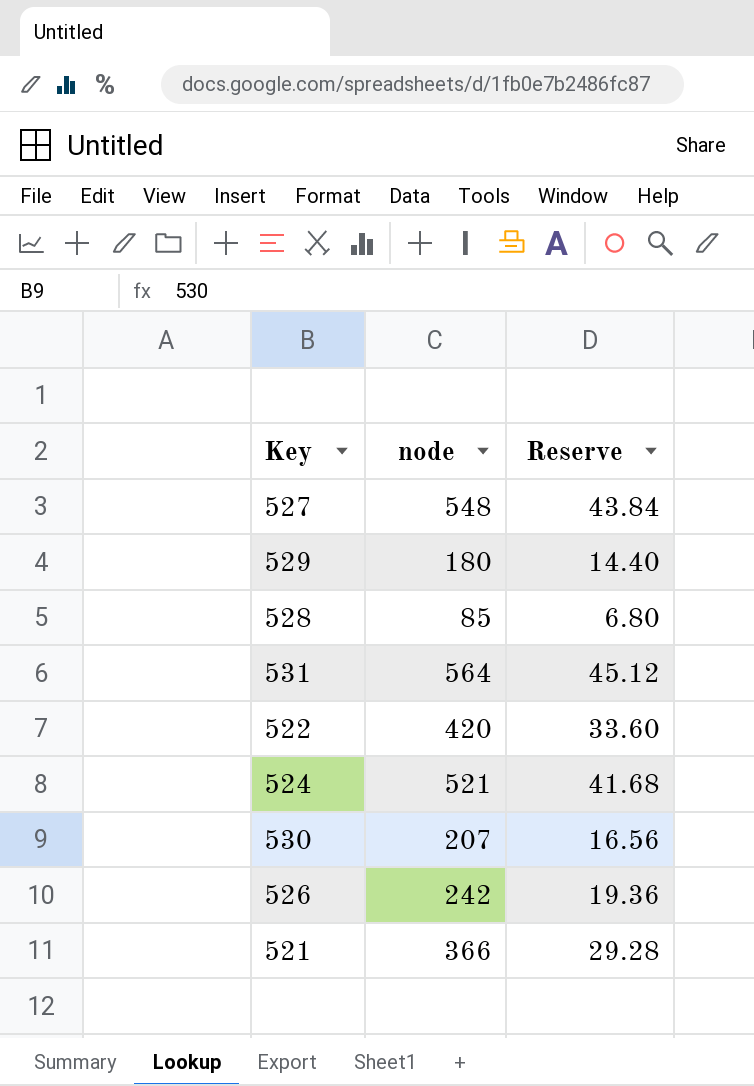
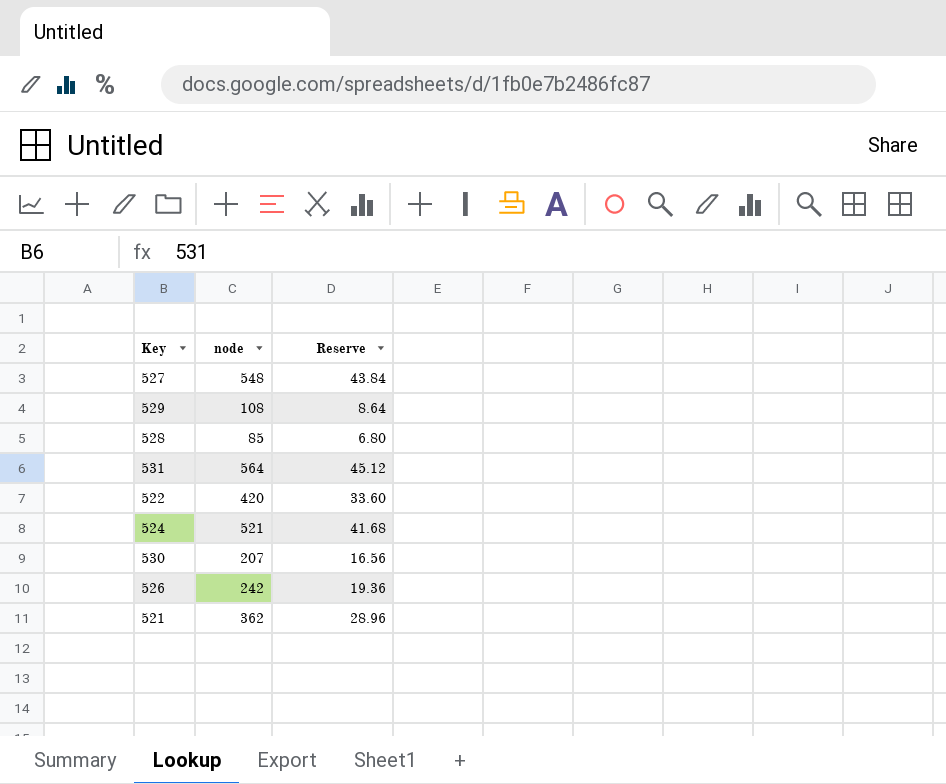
529 | node: 180 -> 108
529 | Reserve: 14.40 -> 8.64
521 | node: 366 -> 362
521 | Reserve: 29.28 -> 28.96

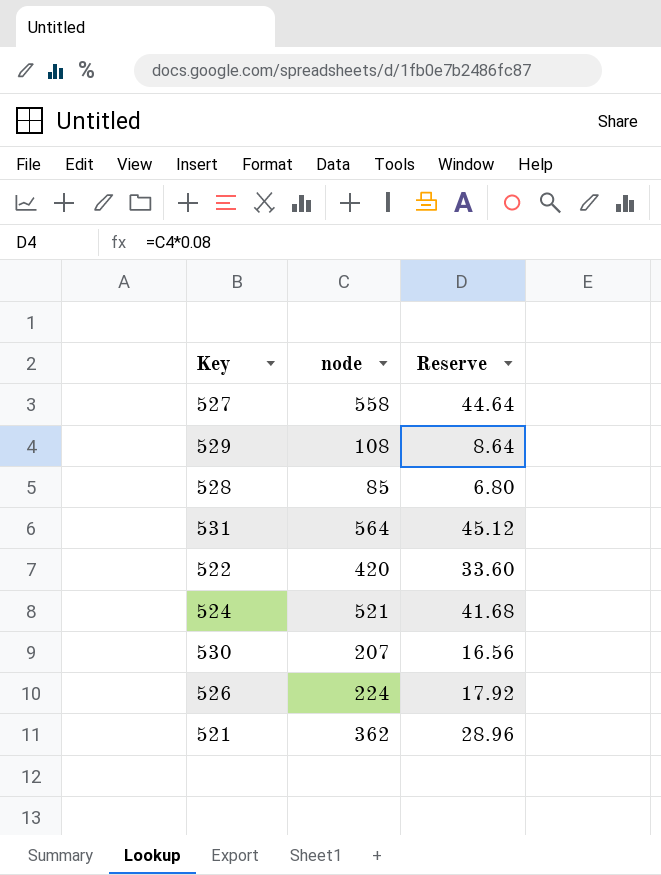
527 | node: 548 -> 558
527 | Reserve: 43.84 -> 44.64
526 | node: 242 -> 224
526 | Reserve: 19.36 -> 17.92

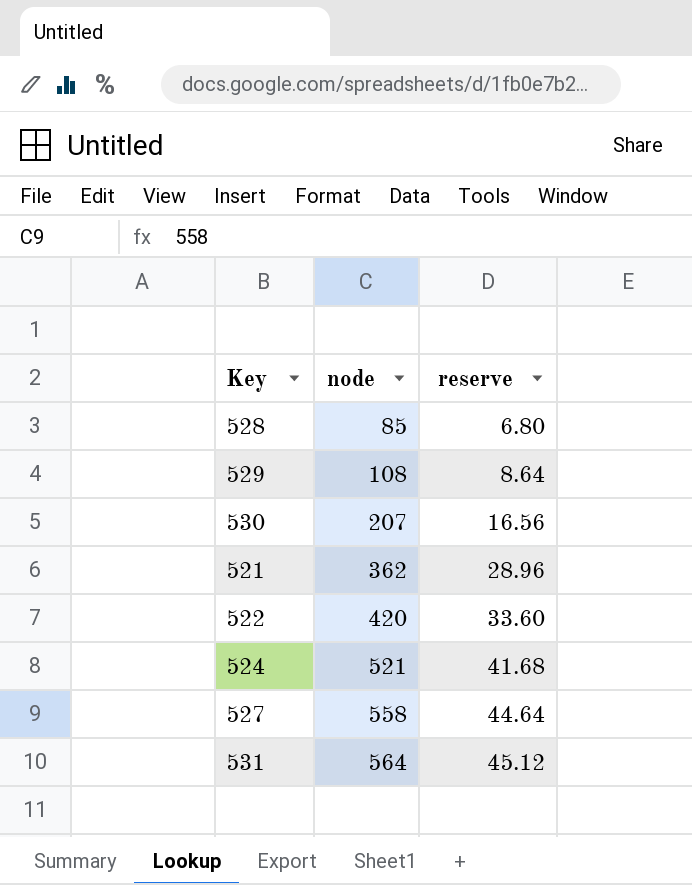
row order: none -> node ascending
column name: Reserve -> reserve
row 526: 224 | 17.92 -> none

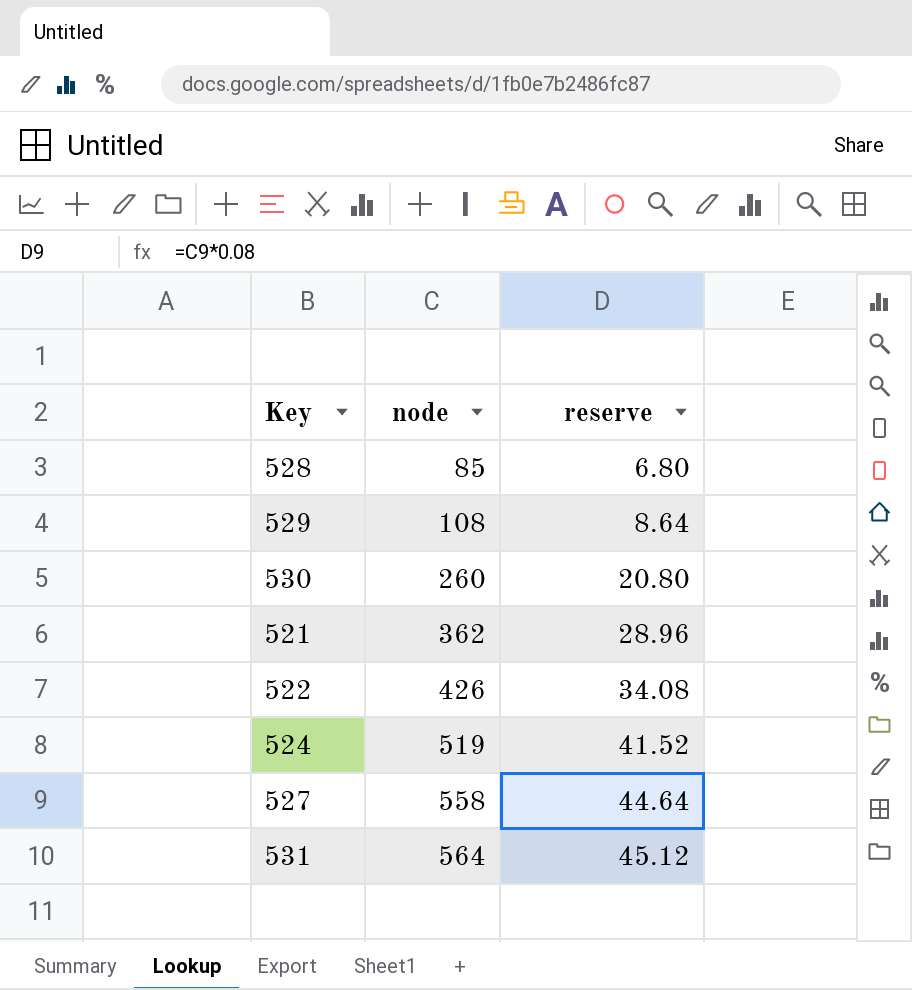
530 | node: 207 -> 260
530 | reserve: 16.56 -> 20.80
522 | node: 420 -> 426
522 | reserve: 33.60 -> 34.08
524 | node: 521 -> 519
524 | reserve: 41.68 -> 41.52

